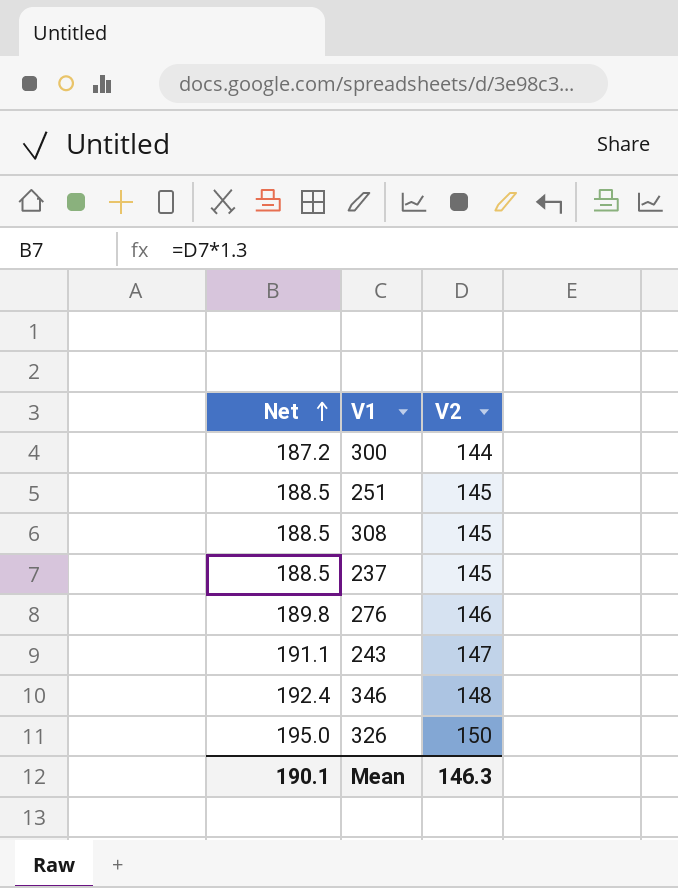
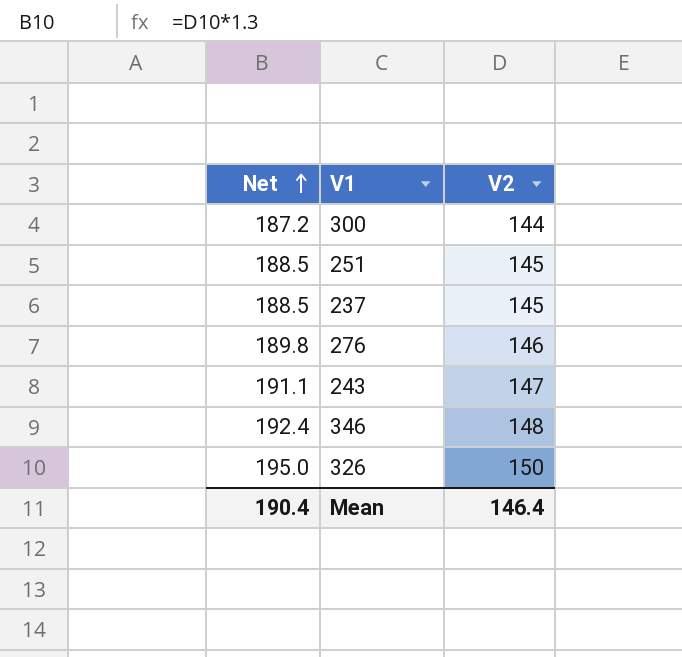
row 308: 188.5 | 145 -> none
Mean | Net: 190.1 -> 190.4
Mean | V2: 146.3 -> 146.4

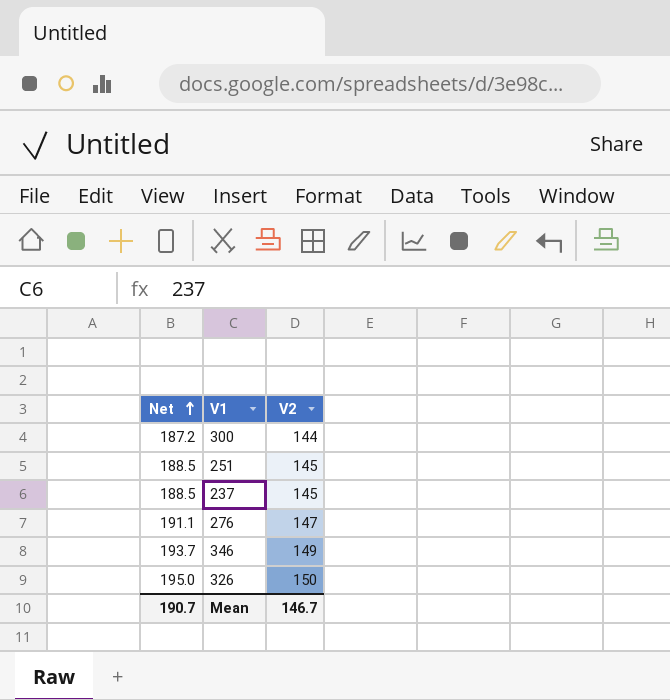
row 243: 191.1 | 147 -> none
276 | Net: 189.8 -> 191.1
276 | V2: 146 -> 147
346 | Net: 192.4 -> 193.7
346 | V2: 148 -> 149
Mean | Net: 190.4 -> 190.7
Mean | V2: 146.4 -> 146.7

